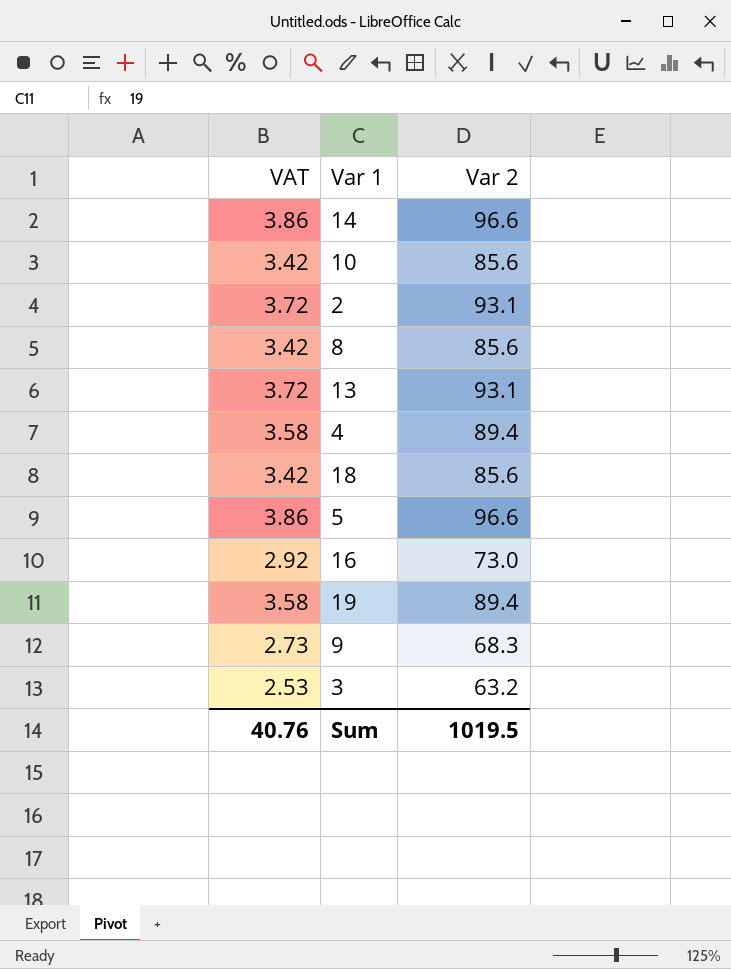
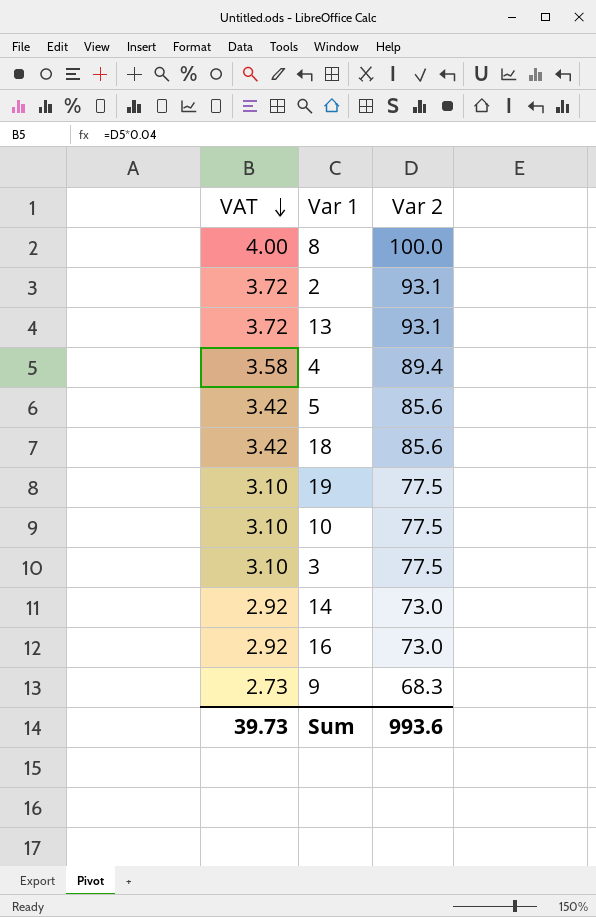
row order: none -> VAT descending
8 | VAT: 3.42 -> 4.00
8 | Var 2: 85.6 -> 100.0
5 | VAT: 3.86 -> 3.42
5 | Var 2: 96.6 -> 85.6
19 | VAT: 3.58 -> 3.10
19 | Var 2: 89.4 -> 77.5
10 | VAT: 3.42 -> 3.10
10 | Var 2: 85.6 -> 77.5
3 | VAT: 2.53 -> 3.10
3 | Var 2: 63.2 -> 77.5
14 | VAT: 3.86 -> 2.92
14 | Var 2: 96.6 -> 73.0
Sum | VAT: 40.76 -> 39.73
Sum | Var 2: 1019.5 -> 993.6

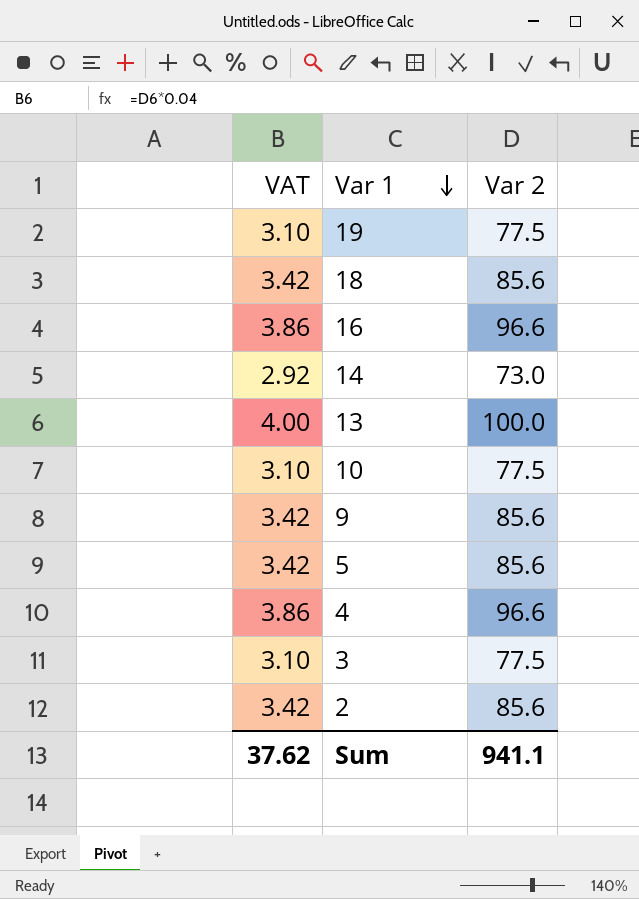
row order: VAT descending -> Var 1 descending
row 8: 4.00 | 100.0 -> none
16 | VAT: 2.92 -> 3.86
16 | Var 2: 73.0 -> 96.6
13 | VAT: 3.72 -> 4.00
13 | Var 2: 93.1 -> 100.0
9 | VAT: 2.73 -> 3.42
9 | Var 2: 68.3 -> 85.6
4 | VAT: 3.58 -> 3.86
4 | Var 2: 89.4 -> 96.6
2 | VAT: 3.72 -> 3.42
2 | Var 2: 93.1 -> 85.6
Sum | VAT: 39.73 -> 37.62
Sum | Var 2: 993.6 -> 941.1

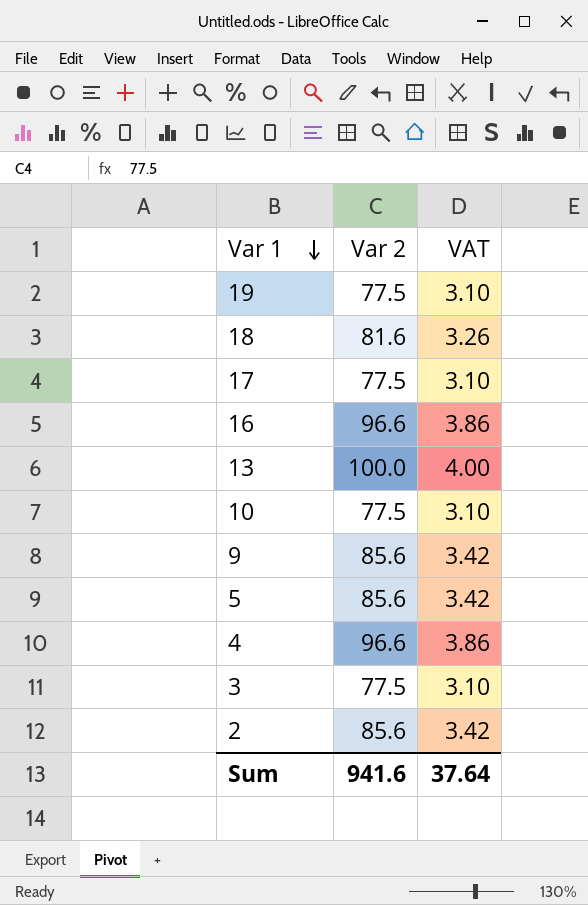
column VAT | position: 1 -> 3
row 14: 2.92 | 73.0 -> none
18 | Var 2: 85.6 -> 81.6
18 | VAT: 3.42 -> 3.26
row 17: none -> 77.5 | 3.10
Sum | Var 2: 941.1 -> 941.6
Sum | VAT: 37.62 -> 37.64

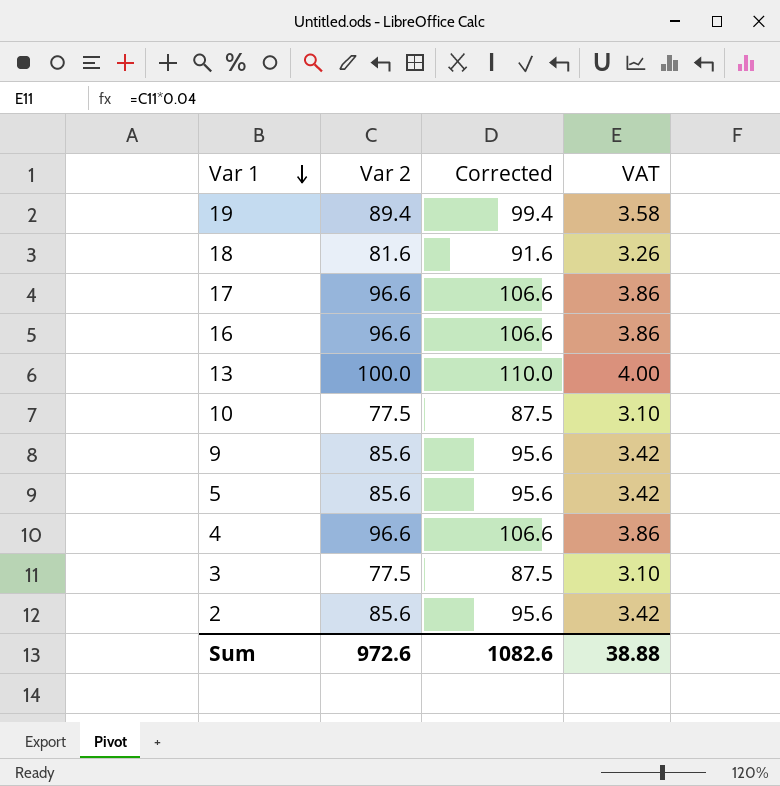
column Corrected | formula: none -> [Var 2] + 10
19 | Var 2: 77.5 -> 89.4
19 | VAT: 3.10 -> 3.58
17 | Var 2: 77.5 -> 96.6
17 | VAT: 3.10 -> 3.86
Sum | Var 2: 941.6 -> 972.6
Sum | VAT: 37.64 -> 38.88

